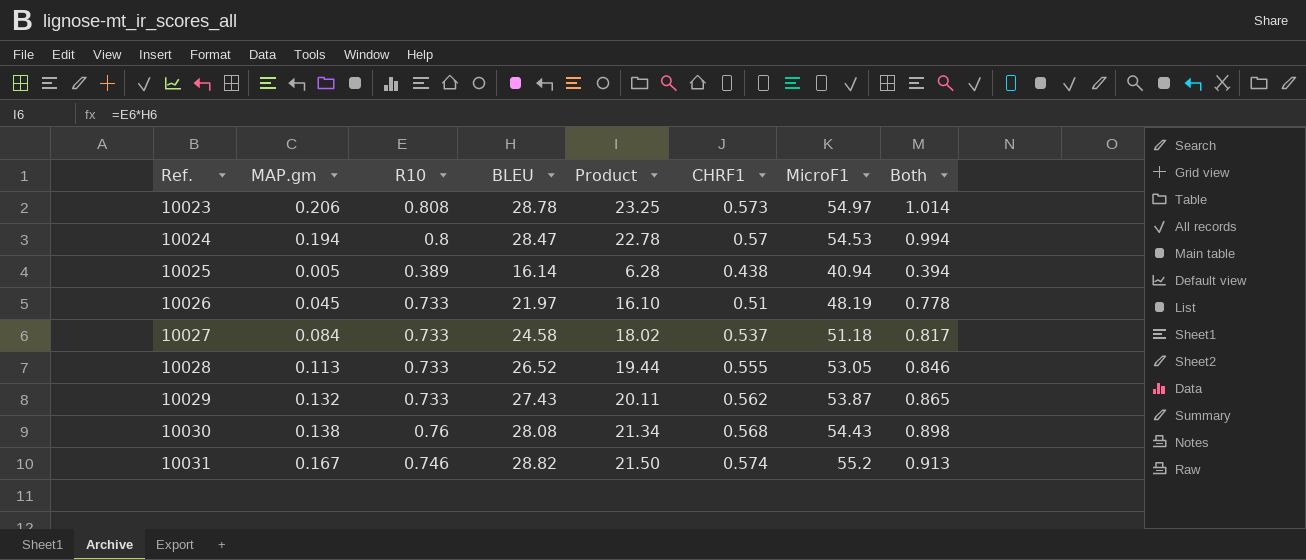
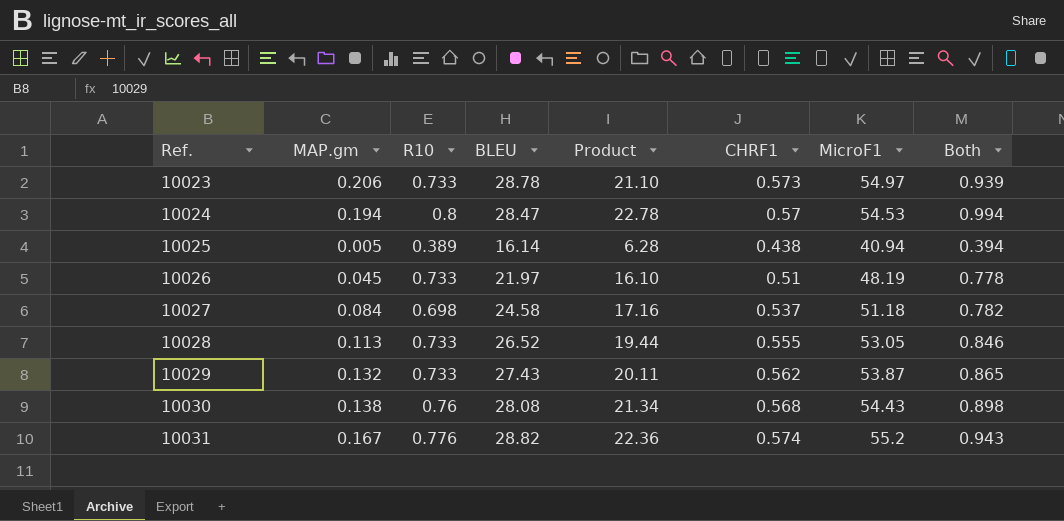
10023 | R10: 0.808 -> 0.733
10023 | Product: 23.25 -> 21.10
10023 | Both: 1.014 -> 0.939
10027 | R10: 0.733 -> 0.698
10027 | Product: 18.02 -> 17.16
10027 | Both: 0.817 -> 0.782
10031 | R10: 0.746 -> 0.776
10031 | Product: 21.50 -> 22.36
10031 | Both: 0.913 -> 0.943

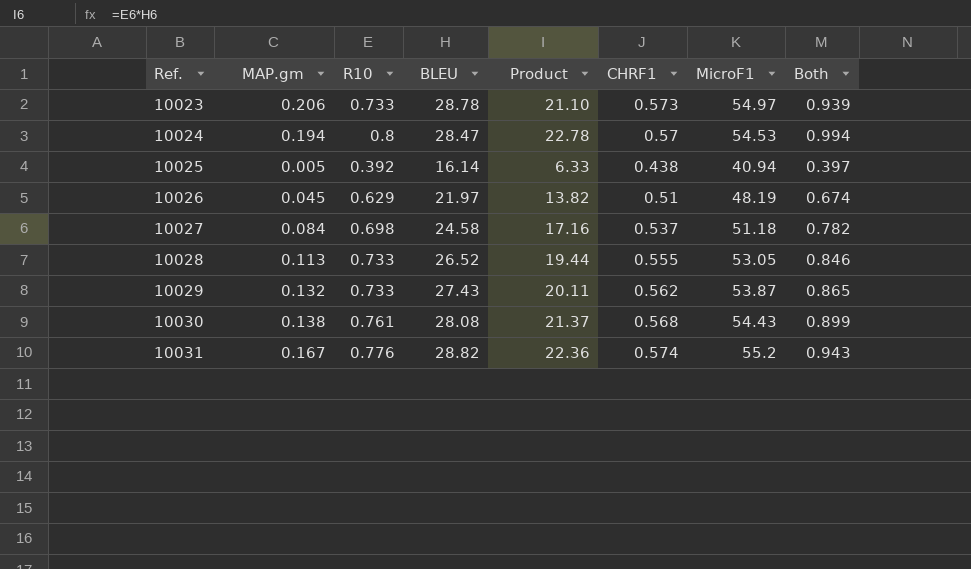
10025 | R10: 0.389 -> 0.392
10025 | Product: 6.28 -> 6.33
10025 | Both: 0.394 -> 0.397
10026 | R10: 0.733 -> 0.629
10026 | Product: 16.10 -> 13.82
10026 | Both: 0.778 -> 0.674
10030 | R10: 0.76 -> 0.761
10030 | Product: 21.34 -> 21.37
10030 | Both: 0.898 -> 0.899

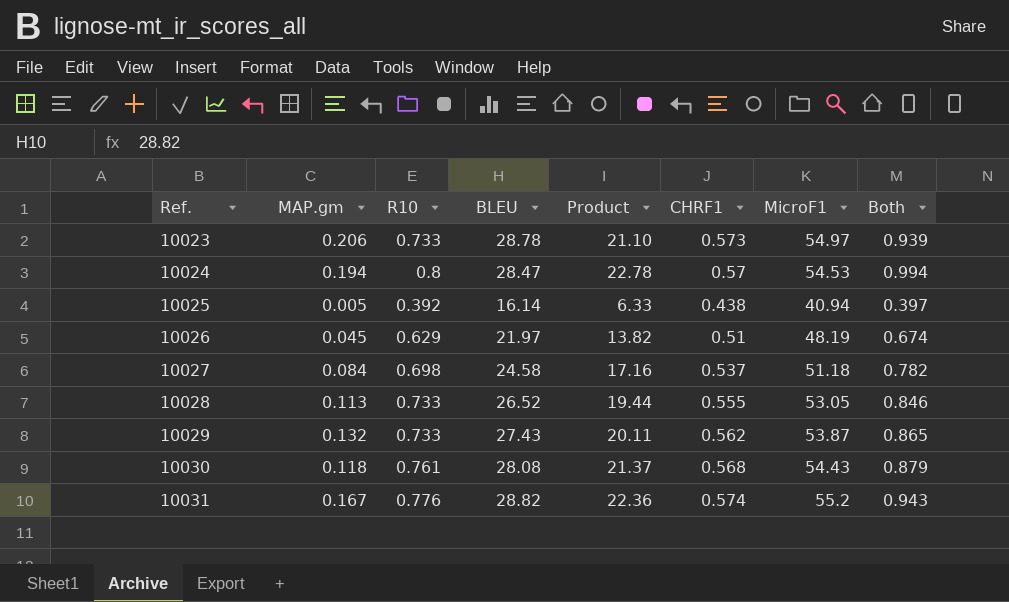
10030 | MAP.gm: 0.138 -> 0.118
10030 | Both: 0.899 -> 0.879

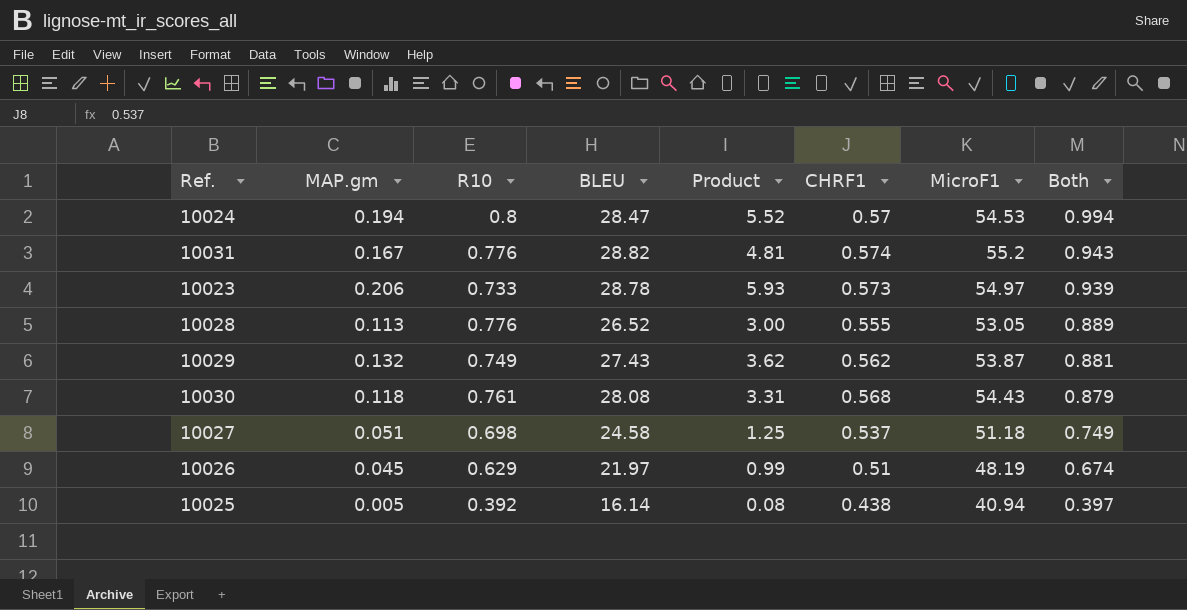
row order: Ref. ascending -> Both descending
column Product | formula: [R10] * [BLEU] -> [MAP.gm] * [BLEU]
10028 | R10: 0.733 -> 0.776
10028 | Both: 0.846 -> 0.889
10029 | R10: 0.733 -> 0.749
10029 | Both: 0.865 -> 0.881
10027 | MAP.gm: 0.084 -> 0.051
10027 | Both: 0.782 -> 0.749

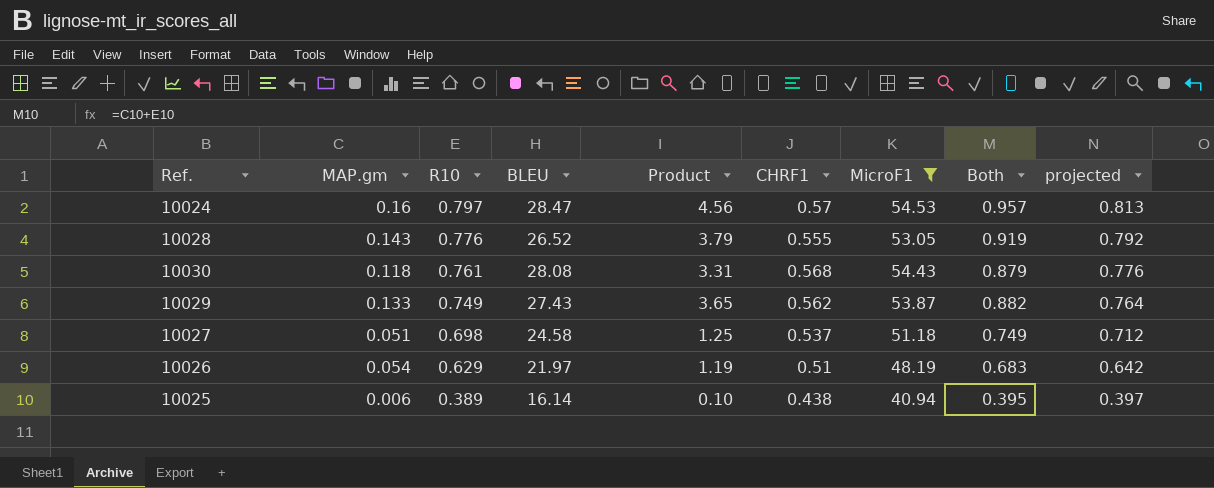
filter: none -> MicroF1 <= 54.53
row order: Both descending -> R10 descending
column projected | formula: none -> [R10] * 1.02
10024 | MAP.gm: 0.194 -> 0.16
10024 | R10: 0.8 -> 0.797
10024 | Product: 5.52 -> 4.56
10024 | Both: 0.994 -> 0.957
10028 | MAP.gm: 0.113 -> 0.143
10028 | Product: 3.00 -> 3.79
10028 | Both: 0.889 -> 0.919
10029 | MAP.gm: 0.132 -> 0.133
10029 | Product: 3.62 -> 3.65
10029 | Both: 0.881 -> 0.882
10026 | MAP.gm: 0.045 -> 0.054
10026 | Product: 0.99 -> 1.19
10026 | Both: 0.674 -> 0.683
10025 | MAP.gm: 0.005 -> 0.006
10025 | R10: 0.392 -> 0.389
10025 | Product: 0.08 -> 0.10
10025 | Both: 0.397 -> 0.395

